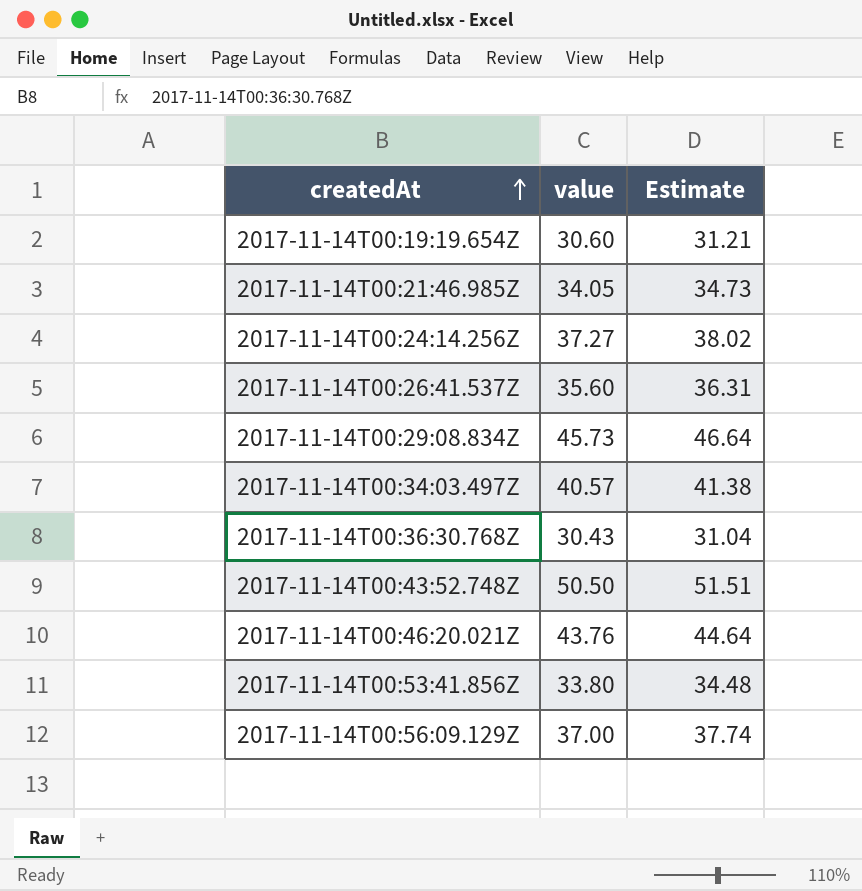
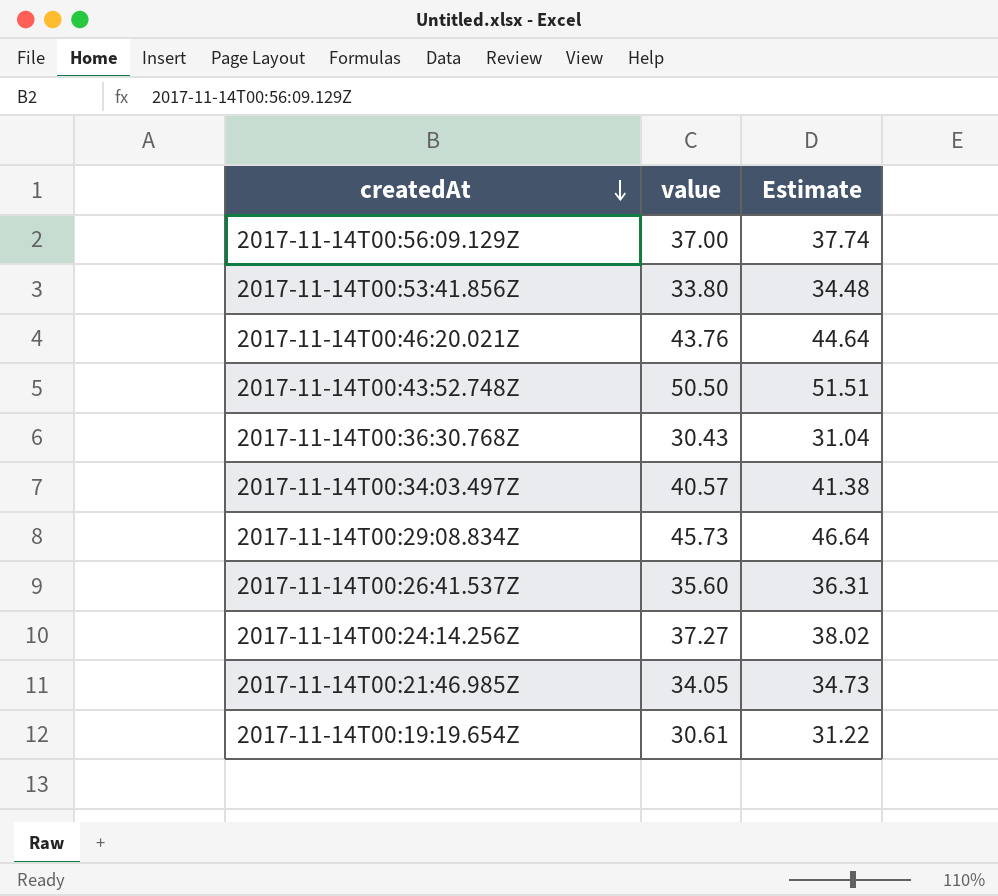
row order: createdAt ascending -> createdAt descending
2017-11-14T00:19:19.654Z | value: 30.60 -> 30.61
2017-11-14T00:19:19.654Z | Estimate: 31.21 -> 31.22

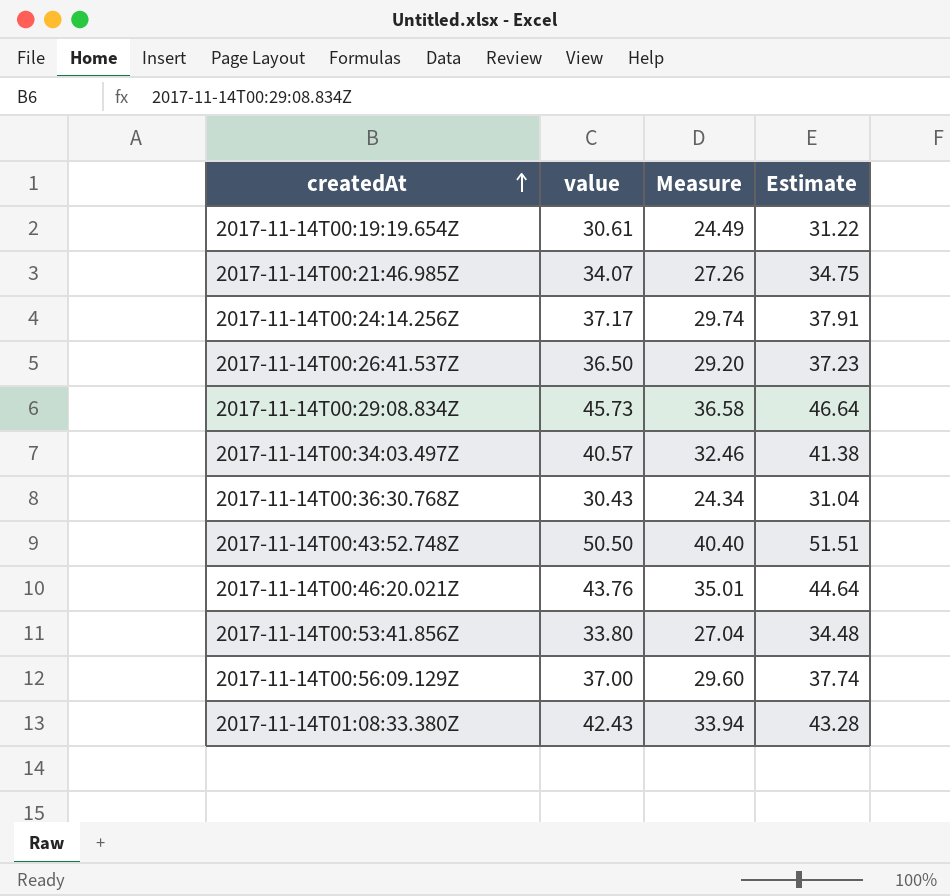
row order: createdAt descending -> createdAt ascending
column Measure | formula: none -> [value] * 0.8
2017-11-14T00:21:46.985Z | value: 34.05 -> 34.07
2017-11-14T00:21:46.985Z | Estimate: 34.73 -> 34.75
2017-11-14T00:24:14.256Z | value: 37.27 -> 37.17
2017-11-14T00:24:14.256Z | Estimate: 38.02 -> 37.91
2017-11-14T00:26:41.537Z | value: 35.60 -> 36.50
2017-11-14T00:26:41.537Z | Estimate: 36.31 -> 37.23
row 2017-11-14T01:08:33.380Z: none -> 42.43 | 33.94 | 43.28

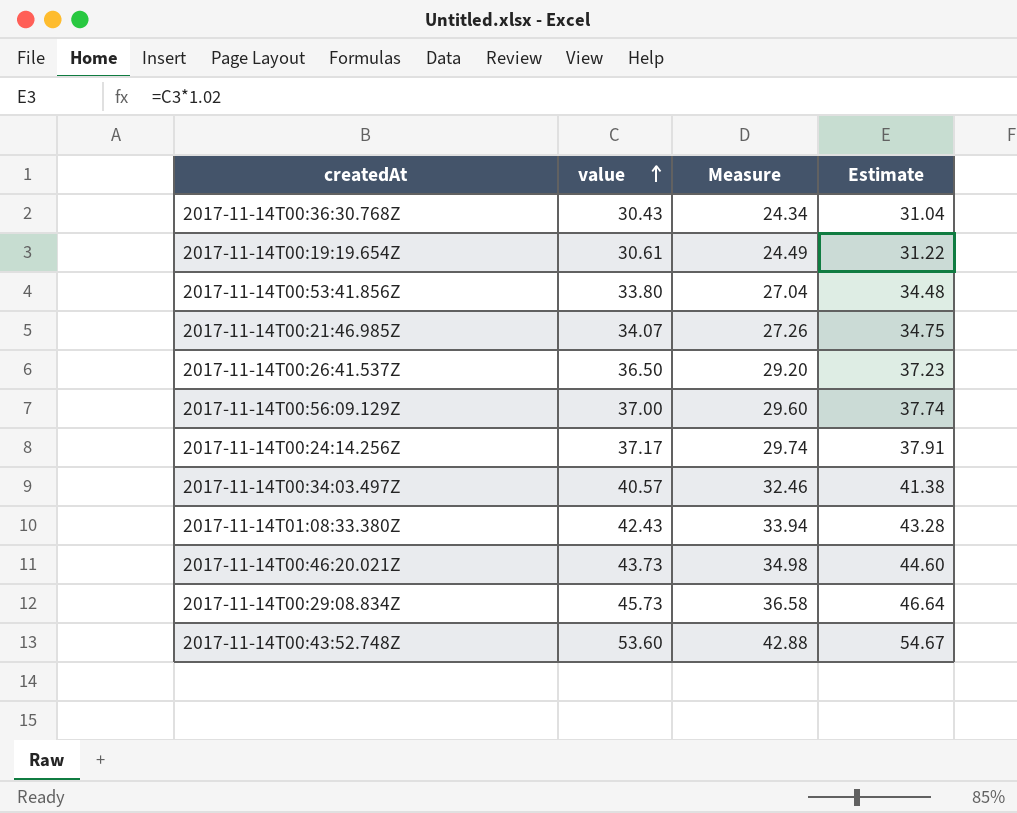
row order: createdAt ascending -> value ascending
2017-11-14T00:46:20.021Z | value: 43.76 -> 43.73
2017-11-14T00:46:20.021Z | Measure: 35.01 -> 34.98
2017-11-14T00:46:20.021Z | Estimate: 44.64 -> 44.60
2017-11-14T00:43:52.748Z | value: 50.50 -> 53.60
2017-11-14T00:43:52.748Z | Measure: 40.40 -> 42.88
2017-11-14T00:43:52.748Z | Estimate: 51.51 -> 54.67

